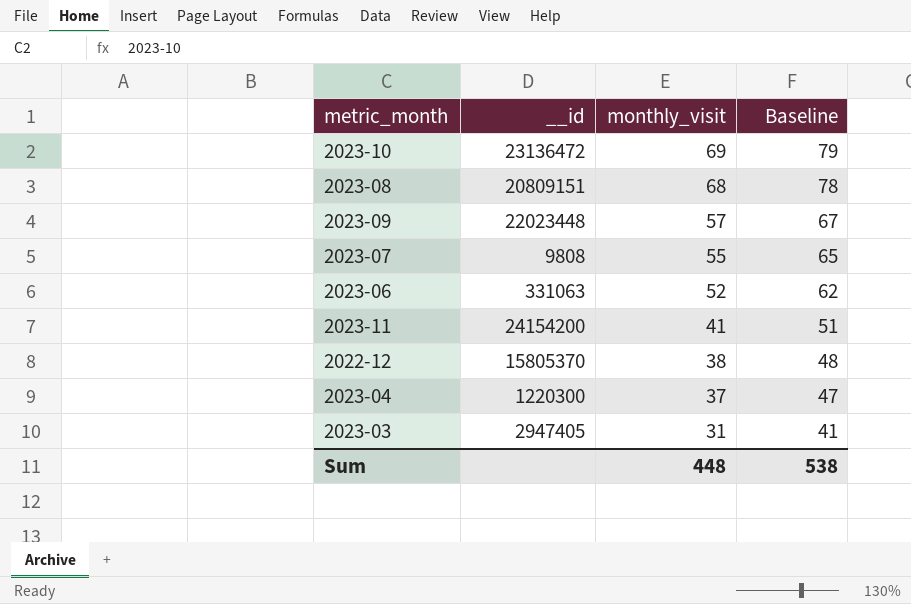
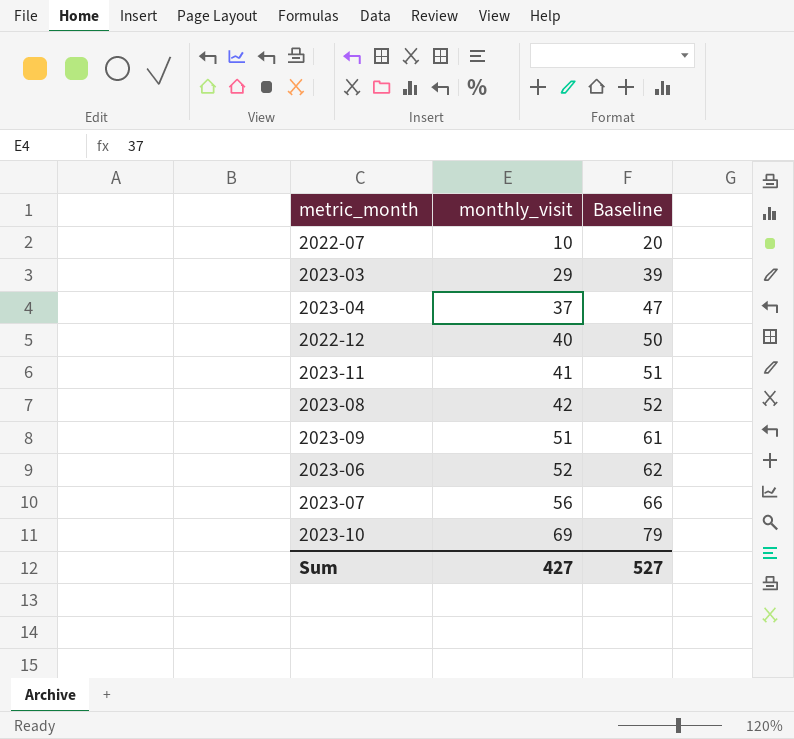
row order: monthly_visit descending -> monthly_visit ascending
column __id | position: 2 -> none
row 2022-07: none -> 10 | 20
2023-03 | monthly_visit: 31 -> 29
2023-03 | Baseline: 41 -> 39
2022-12 | monthly_visit: 38 -> 40
2022-12 | Baseline: 48 -> 50
2023-08 | monthly_visit: 68 -> 42
2023-08 | Baseline: 78 -> 52
2023-09 | monthly_visit: 57 -> 51
2023-09 | Baseline: 67 -> 61
2023-07 | monthly_visit: 55 -> 56
2023-07 | Baseline: 65 -> 66
Sum | monthly_visit: 448 -> 427
Sum | Baseline: 538 -> 527

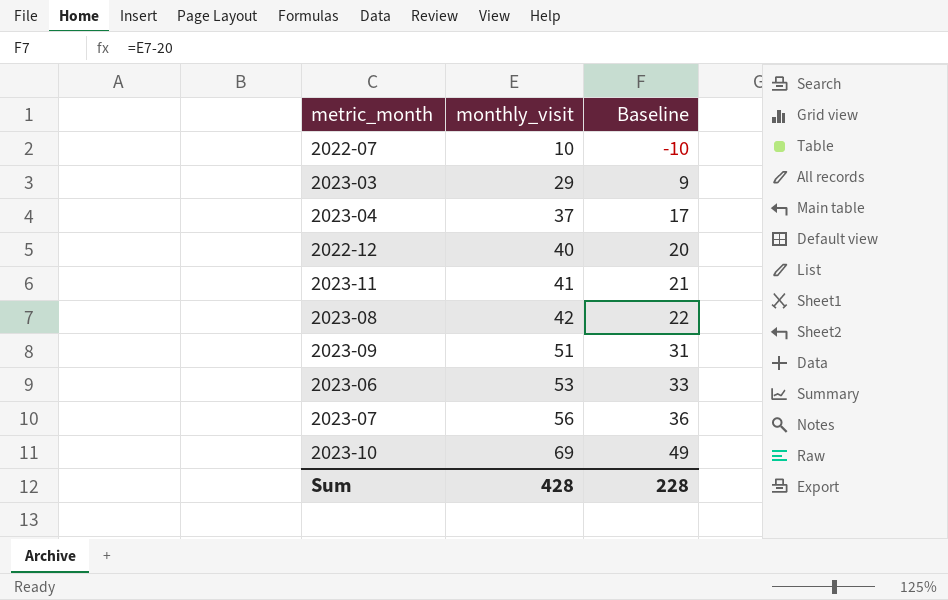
column Baseline | formula: [monthly_visit] + 10 -> [monthly_visit] - 20
2023-06 | monthly_visit: 52 -> 53
Sum | monthly_visit: 427 -> 428
Sum | Baseline: 527 -> 228

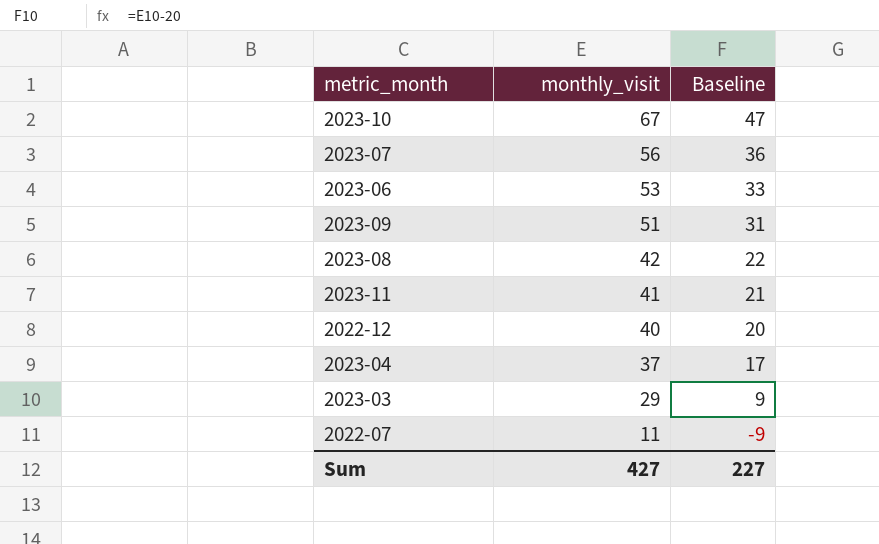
row order: monthly_visit ascending -> monthly_visit descending
2023-10 | monthly_visit: 69 -> 67
2023-10 | Baseline: 49 -> 47
2022-07 | monthly_visit: 10 -> 11
2022-07 | Baseline: -10 -> -9
Sum | monthly_visit: 428 -> 427
Sum | Baseline: 228 -> 227

